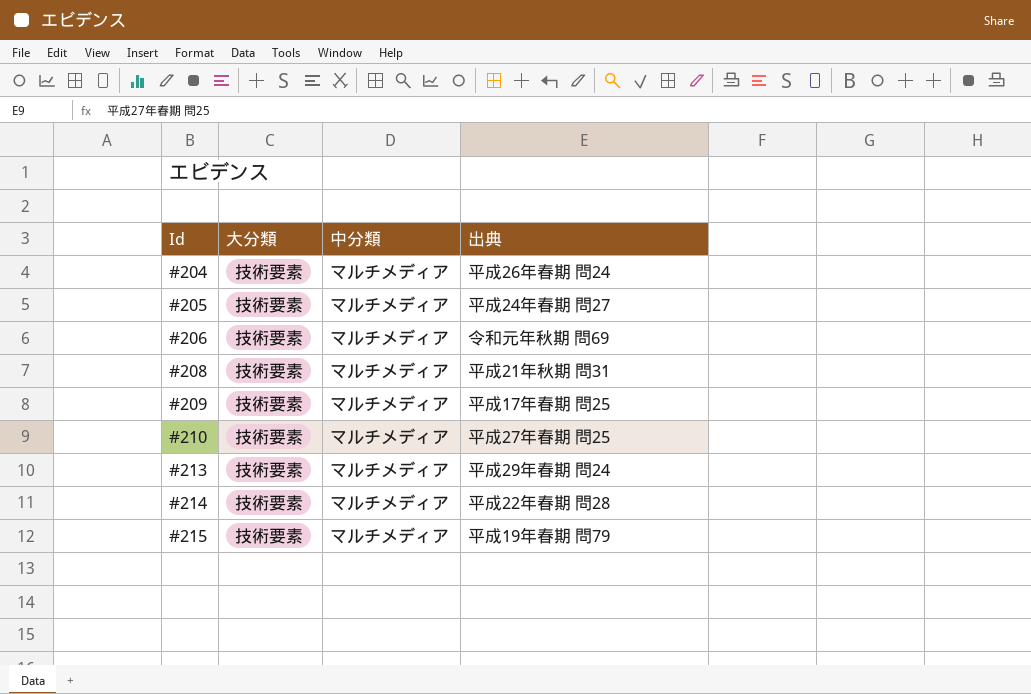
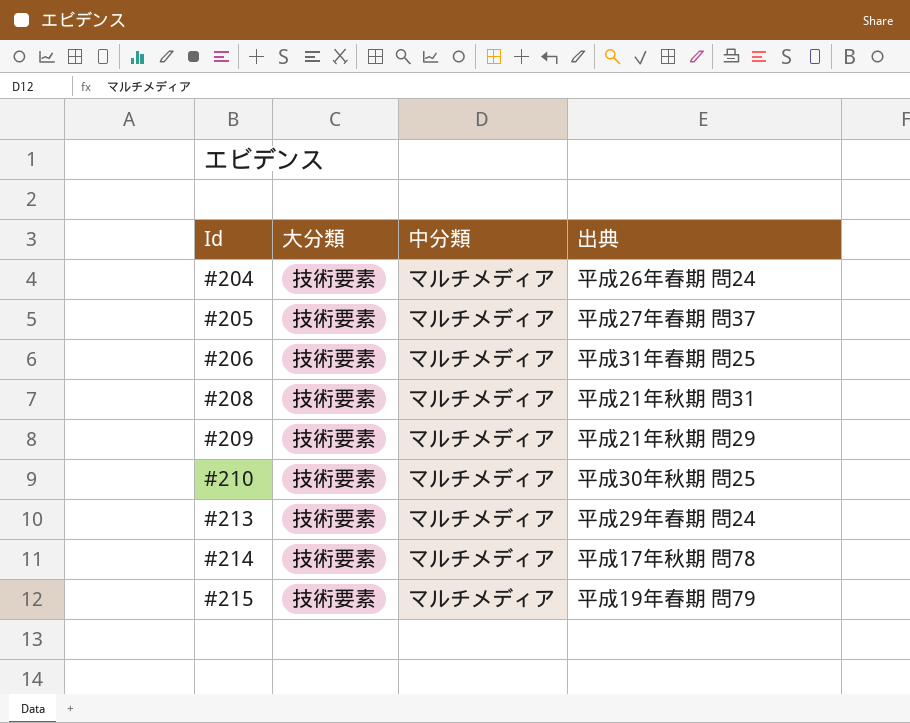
#205 | 出典: 平成24年春期 問27 -> 平成27年春期 問37
#206 | 出典: 令和元年秋期 問69 -> 平成31年春期 問25
#209 | 出典: 平成17年春期 問25 -> 平成21年秋期 問29
#210 | 出典: 平成27年春期 問25 -> 平成30年秋期 問25
#214 | 出典: 平成22年春期 問28 -> 平成17年秋期 問78

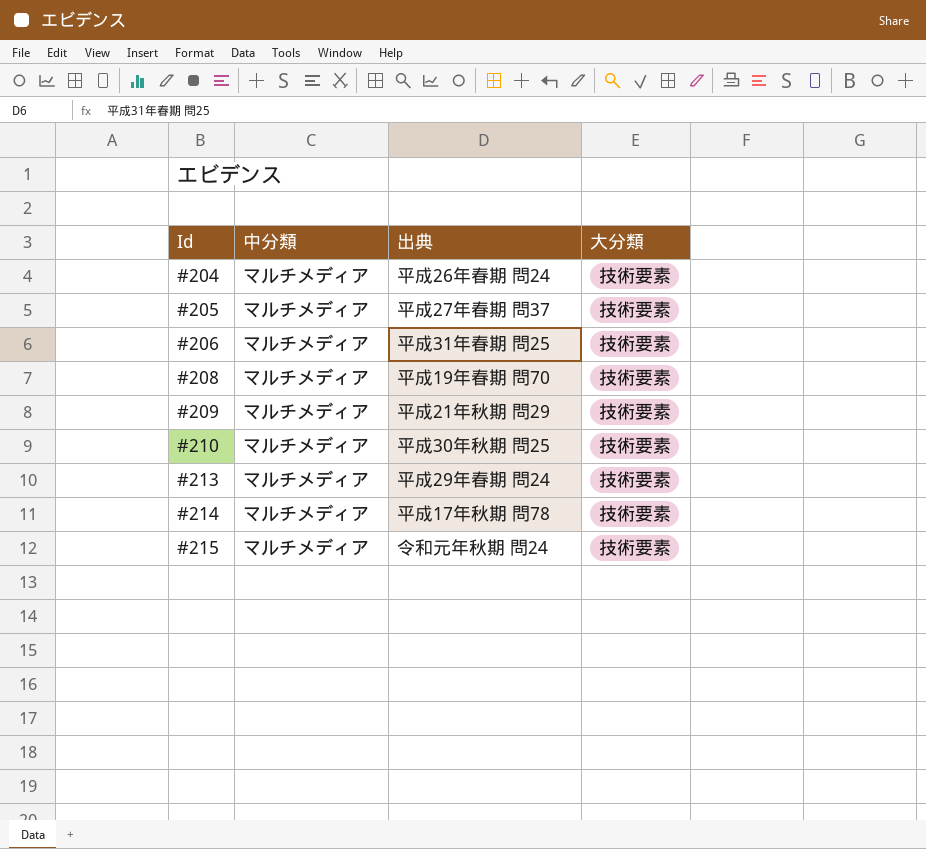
column 大分類 | position: 2 -> 4
#208 | 出典: 平成21年秋期 問31 -> 平成19年春期 問70
#215 | 出典: 平成19年春期 問79 -> 令和元年秋期 問24

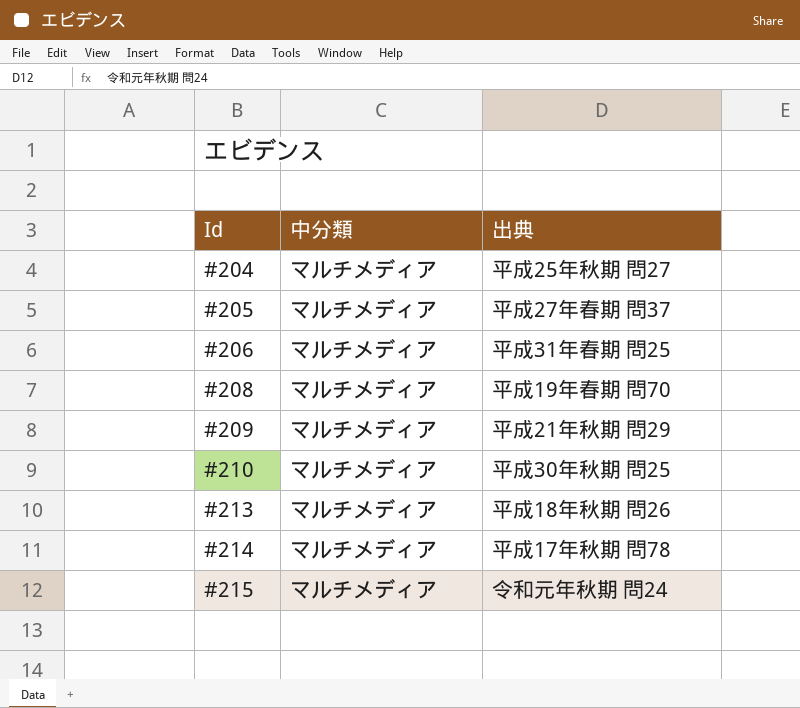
column 大分類 | position: 4 -> none
#204 | 出典: 平成26年春期 問24 -> 平成25年秋期 問27
#213 | 出典: 平成29年春期 問24 -> 平成18年秋期 問26

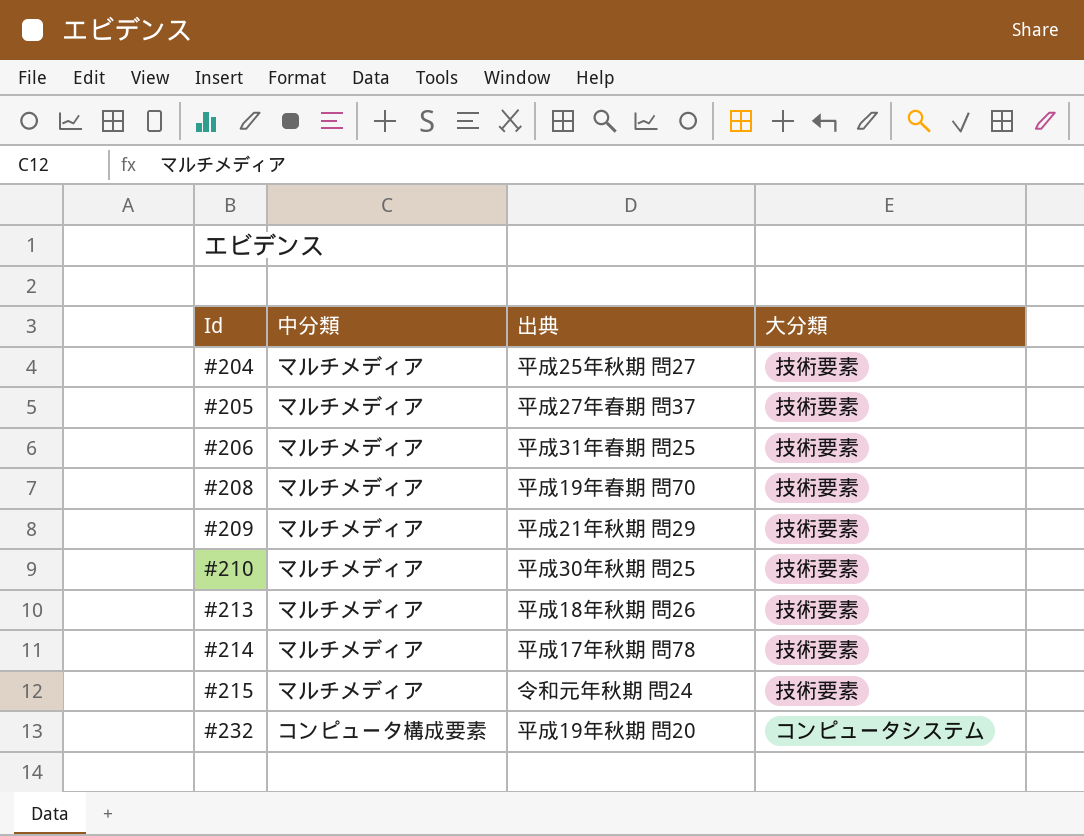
column 大分類 | position: none -> 4
row #232: none -> コンピュータ構成要素 | 平成19年秋期 問20 | コンピュータシステム

